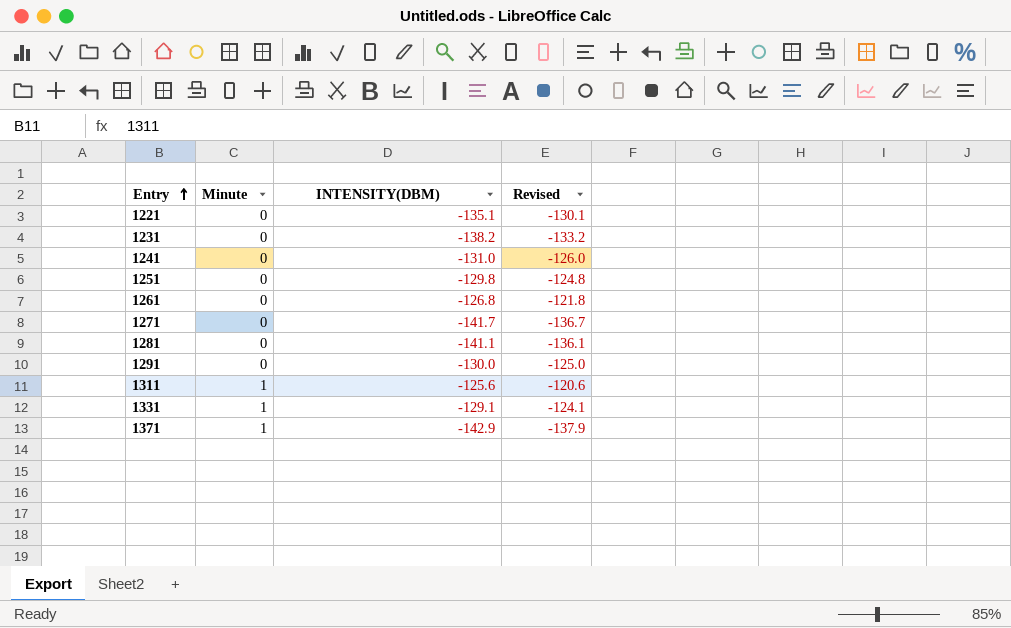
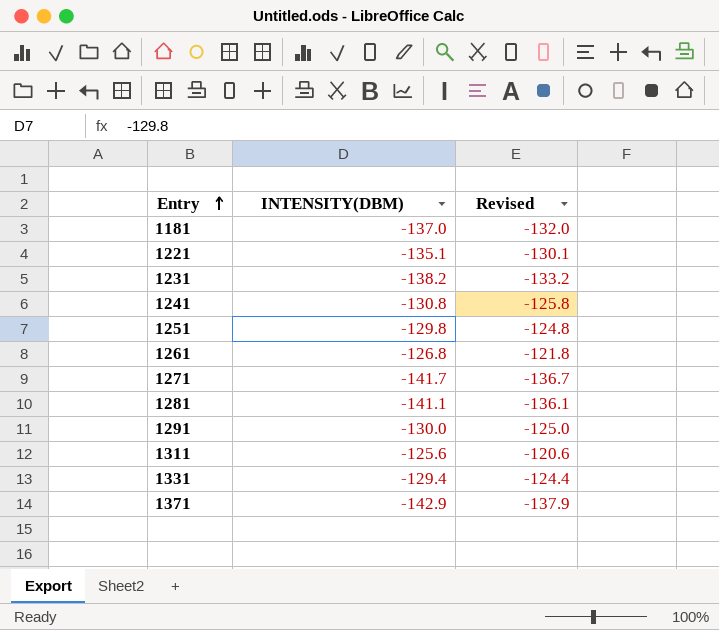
column Minute | position: 2 -> none
row 1181: none -> -137.0 | -132.0
1241 | INTENSITY(DBM): -131.0 -> -130.8
1241 | Revised: -126.0 -> -125.8
1331 | INTENSITY(DBM): -129.1 -> -129.4
1331 | Revised: -124.1 -> -124.4

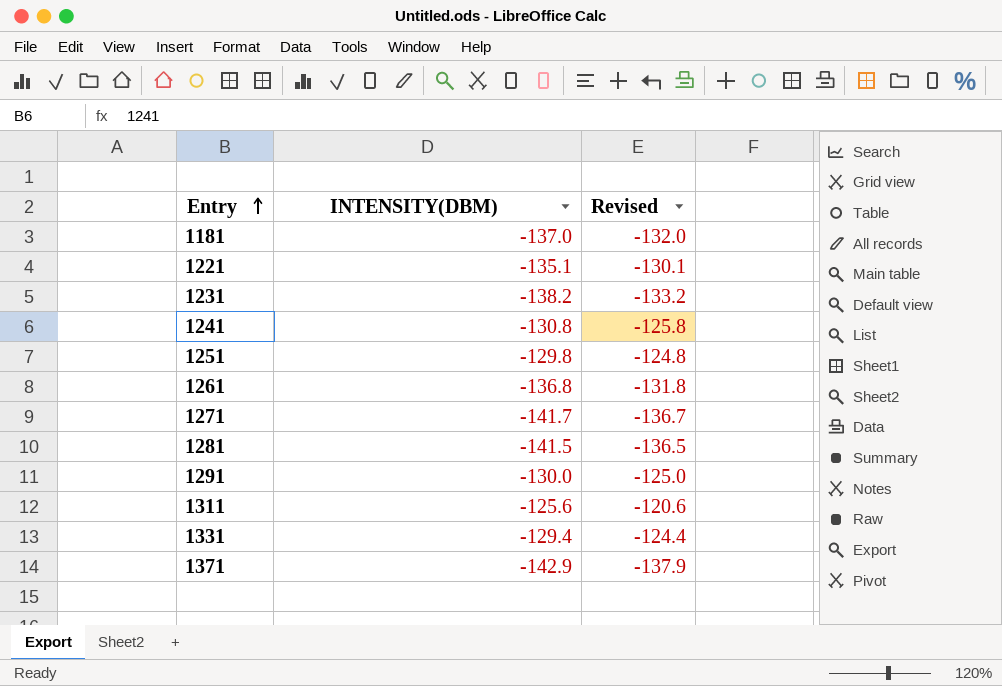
1261 | INTENSITY(DBM): -126.8 -> -136.8
1261 | Revised: -121.8 -> -131.8
1281 | INTENSITY(DBM): -141.1 -> -141.5
1281 | Revised: -136.1 -> -136.5

